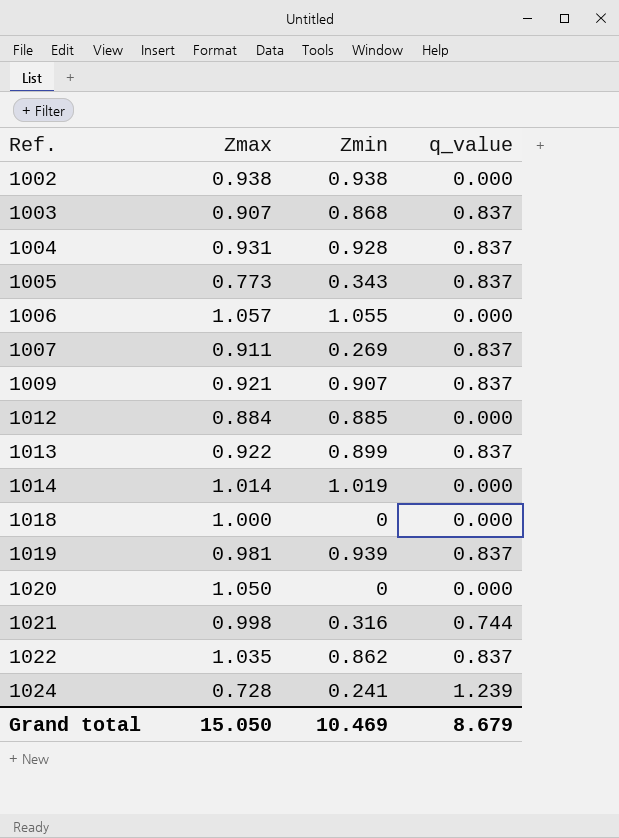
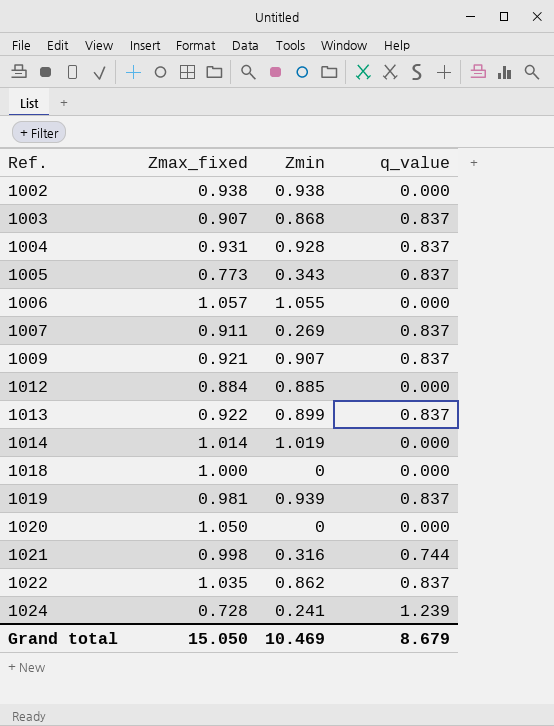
column name: Zmax -> Zmax_fixed

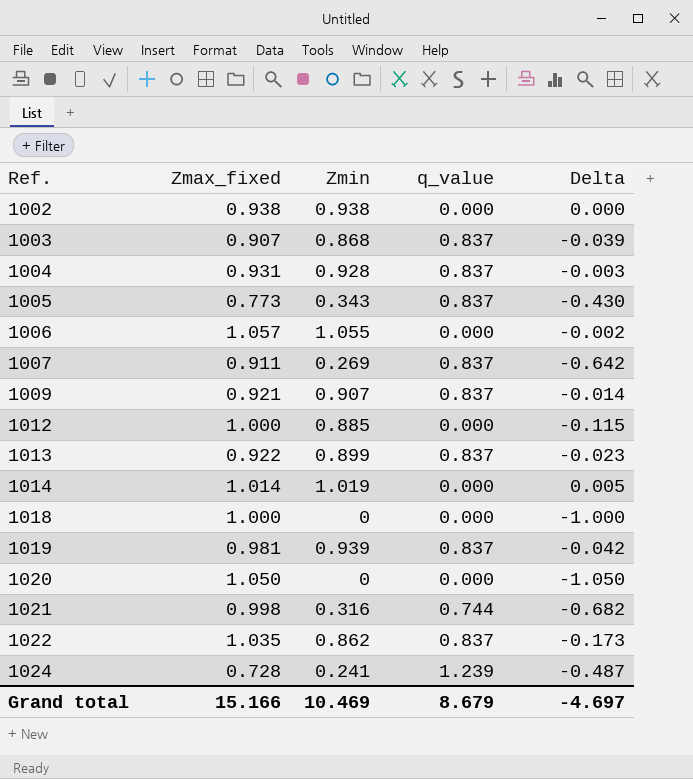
column Delta | formula: none -> [Zmin] - [Zmax_fixed]
1012 | Zmax_fixed: 0.884 -> 1.000
Grand total | Zmax_fixed: 15.050 -> 15.166

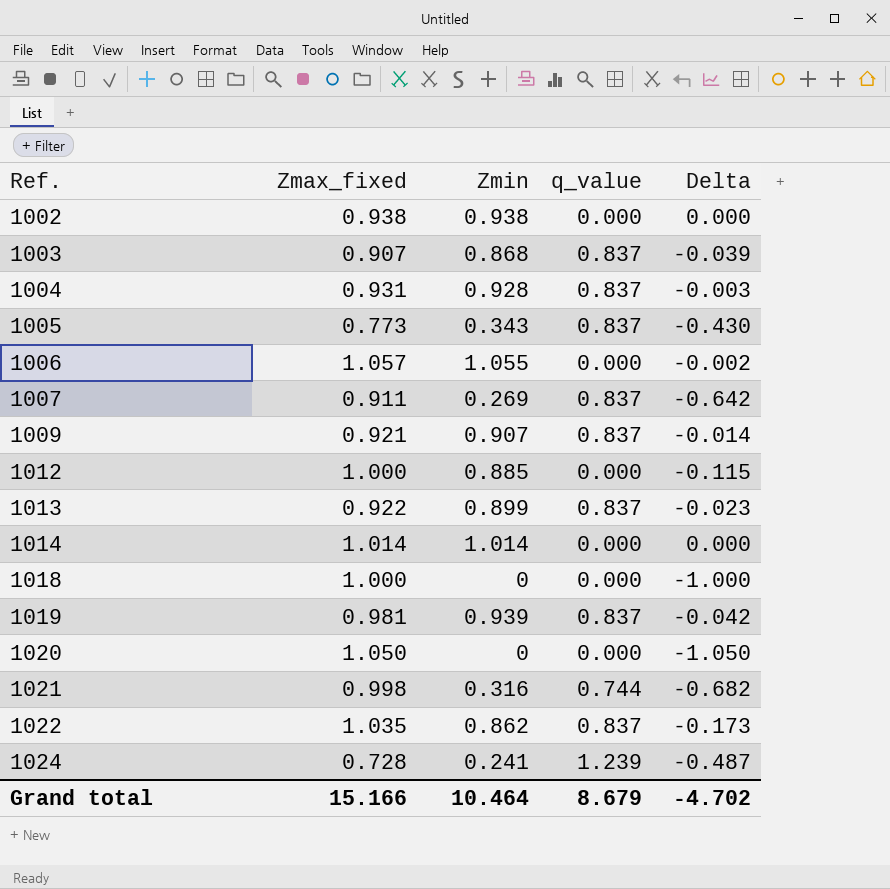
1014 | Zmin: 1.019 -> 1.014
1014 | Delta: 0.005 -> 0.000
Grand total | Zmin: 10.469 -> 10.464
Grand total | Delta: -4.697 -> -4.702

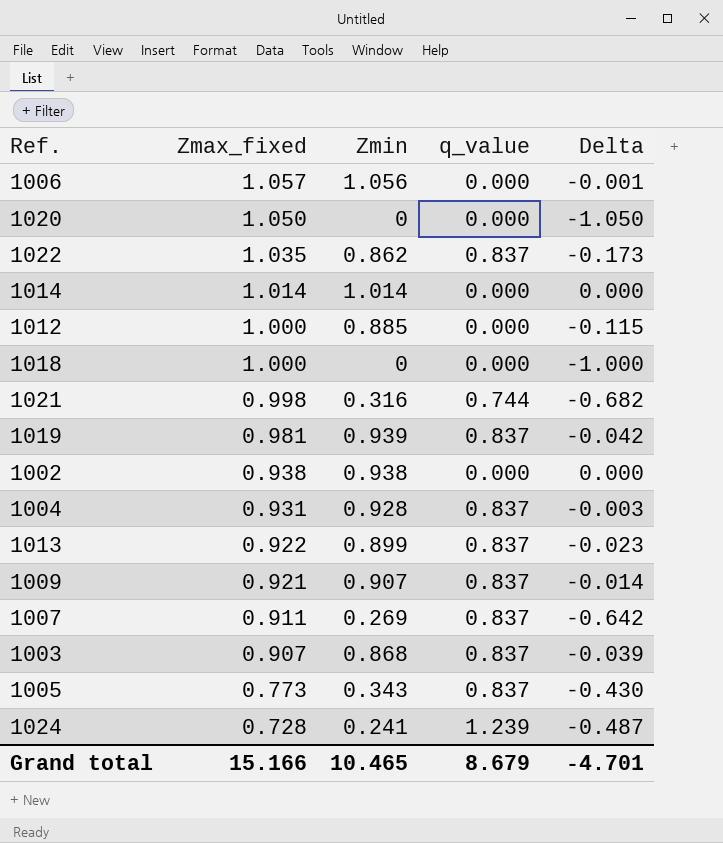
row order: Ref. ascending -> Zmax_fixed descending
1006 | Zmin: 1.055 -> 1.056
1006 | Delta: -0.002 -> -0.001
Grand total | Zmin: 10.464 -> 10.465
Grand total | Delta: -4.702 -> -4.701

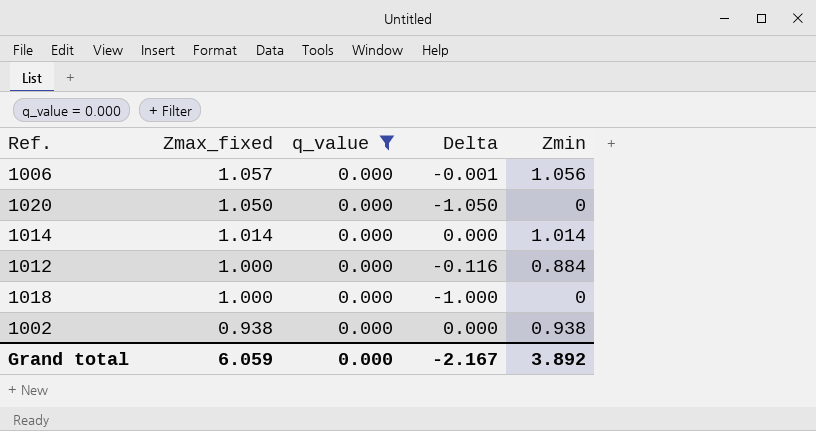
filter: none -> q_value = 0.000
column Zmin | position: 3 -> 5
1012 | Delta: -0.115 -> -0.116
1012 | Zmin: 0.885 -> 0.884
Grand total | Zmax_fixed: 15.166 -> 6.059
Grand total | q_value: 8.679 -> 0.000
Grand total | Delta: -4.701 -> -2.167
Grand total | Zmin: 10.465 -> 3.892

